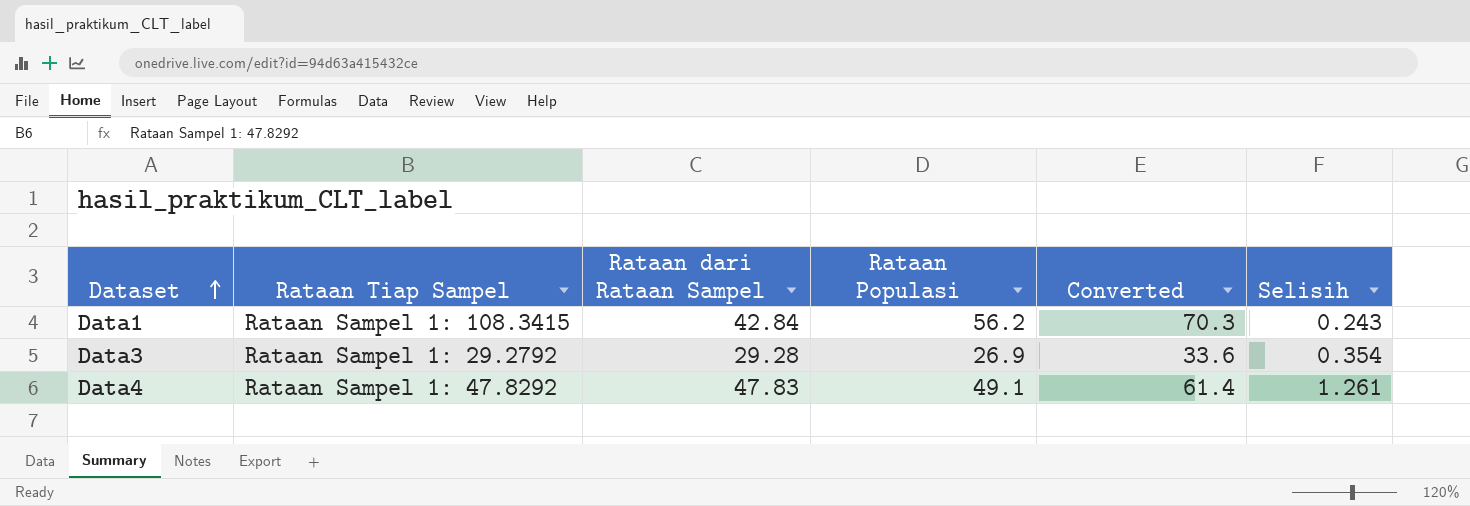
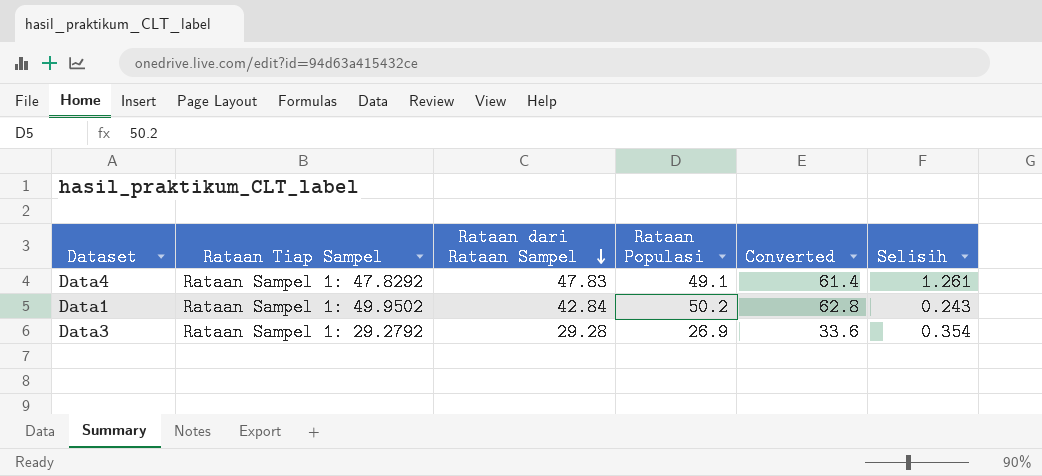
row order: Dataset ascending -> Rataan dari Rataan Sampel descending
Data1 | Rataan Tiap Sampel: Rataan Sampel 1: 108.3415 -> Rataan Sampel 1: 49.9502
Data1 | Rataan Populasi: 56.2 -> 50.2
Data1 | Converted: 70.3 -> 62.8

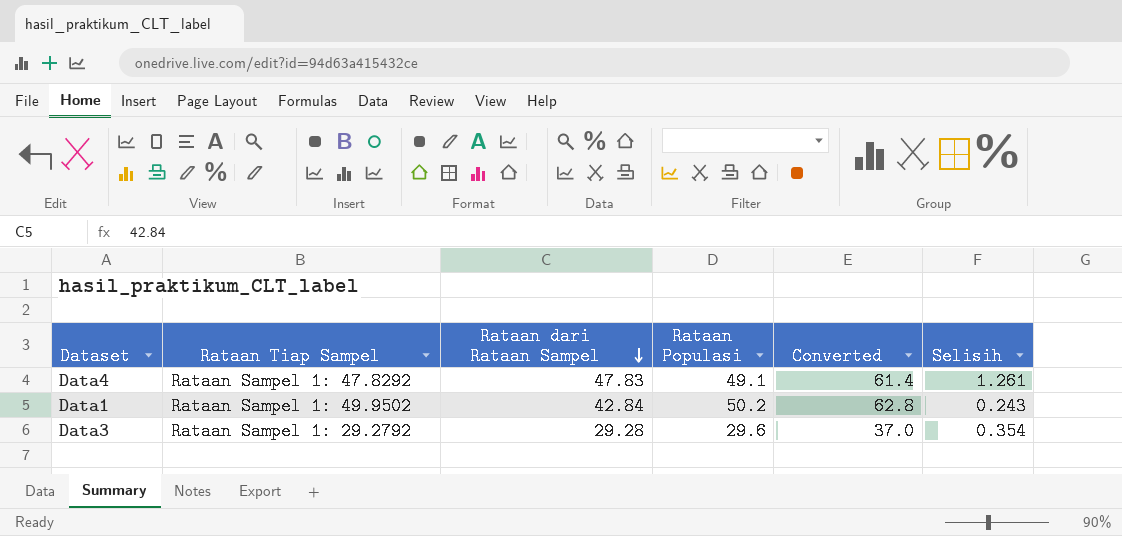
Data3 | Rataan Populasi: 26.9 -> 29.6
Data3 | Converted: 33.6 -> 37.0

